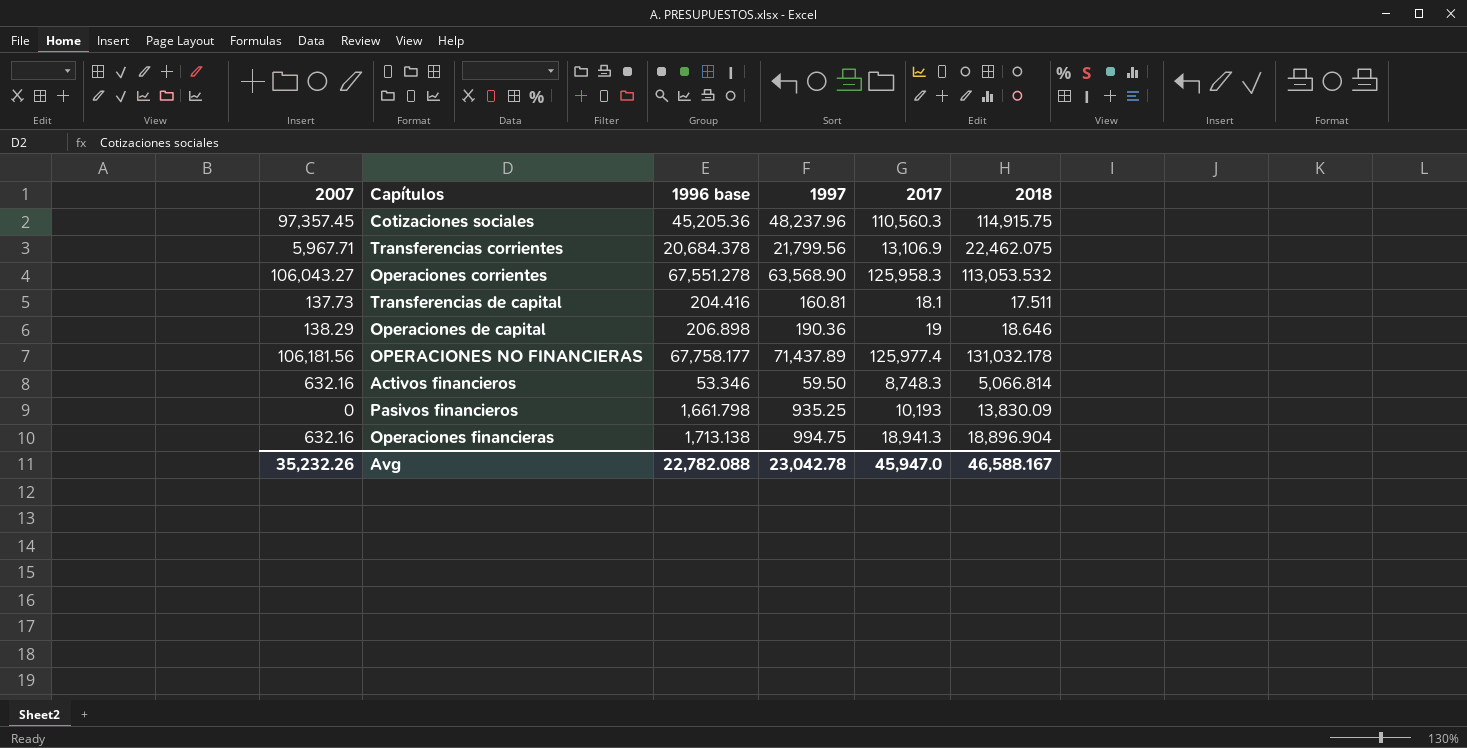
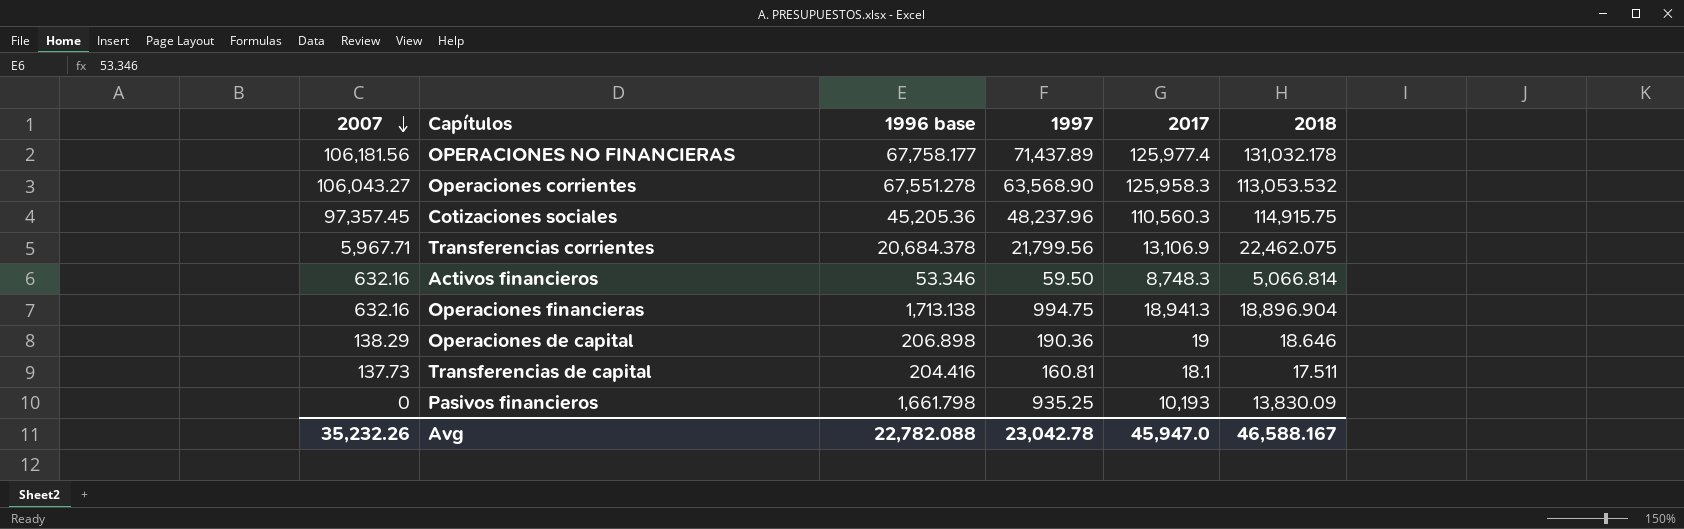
row order: none -> 2007 descending

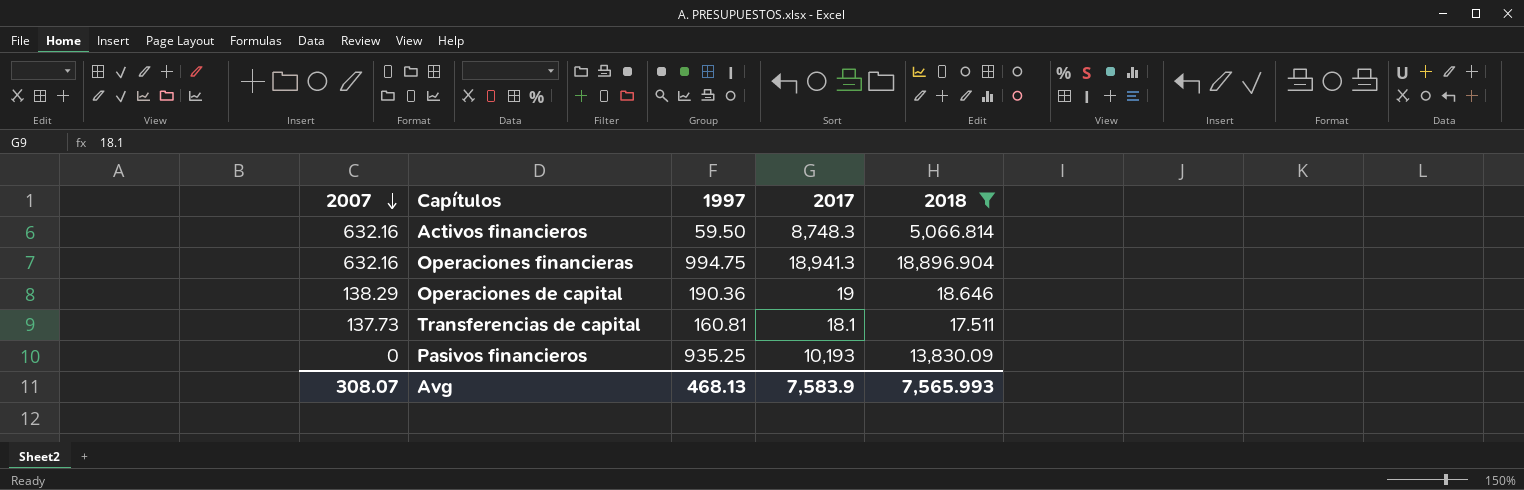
filter: none -> 2018 <= 18,896.904
column 1996 base | position: 3 -> none
Avg | 2007: 35,232.26 -> 308.07
Avg | 1997: 23,042.78 -> 468.13
Avg | 2017: 45,947.0 -> 7,583.9
Avg | 2018: 46,588.167 -> 7,565.993

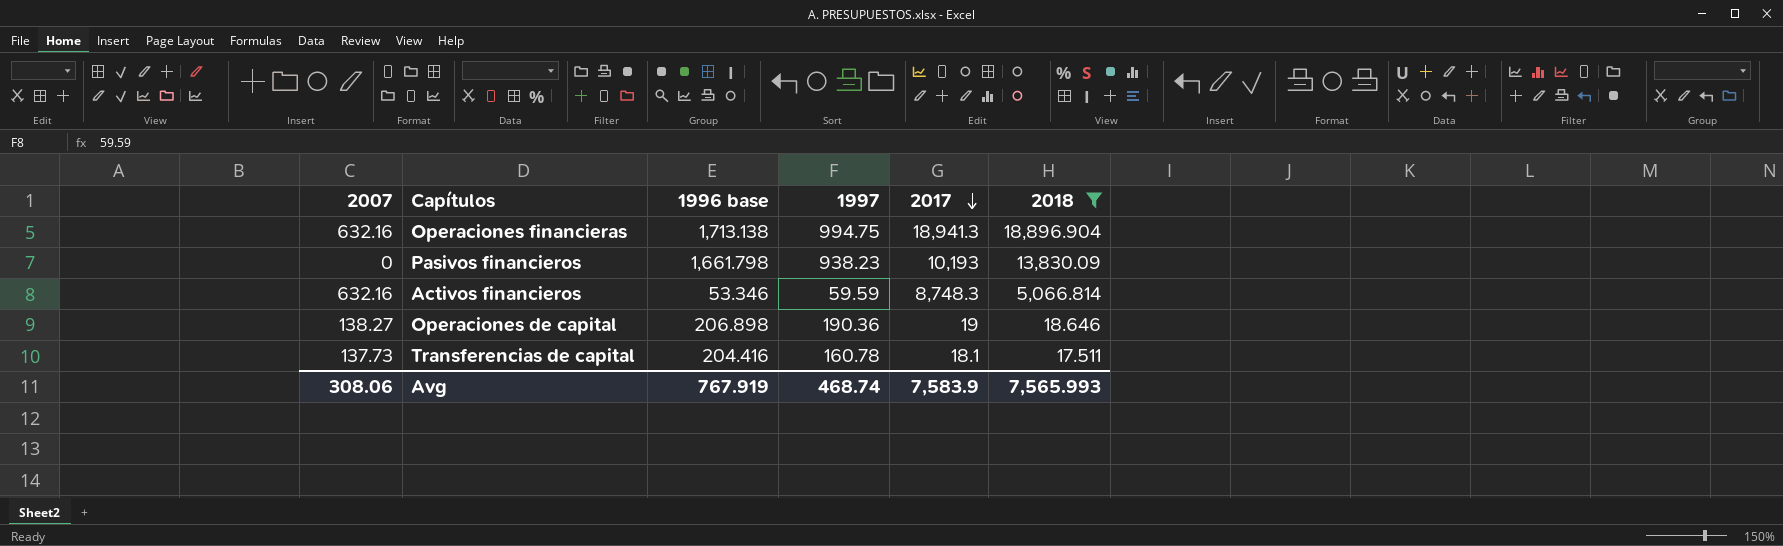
row order: 2007 descending -> 2017 descending
column 1996 base | position: none -> 3
Pasivos financieros | 1997: 935.25 -> 938.23
Activos financieros | 1997: 59.50 -> 59.59
Operaciones de capital | 2007: 138.29 -> 138.27
Transferencias de capital | 1997: 160.81 -> 160.78
Avg | 2007: 308.07 -> 308.06
Avg | 1997: 468.13 -> 468.74

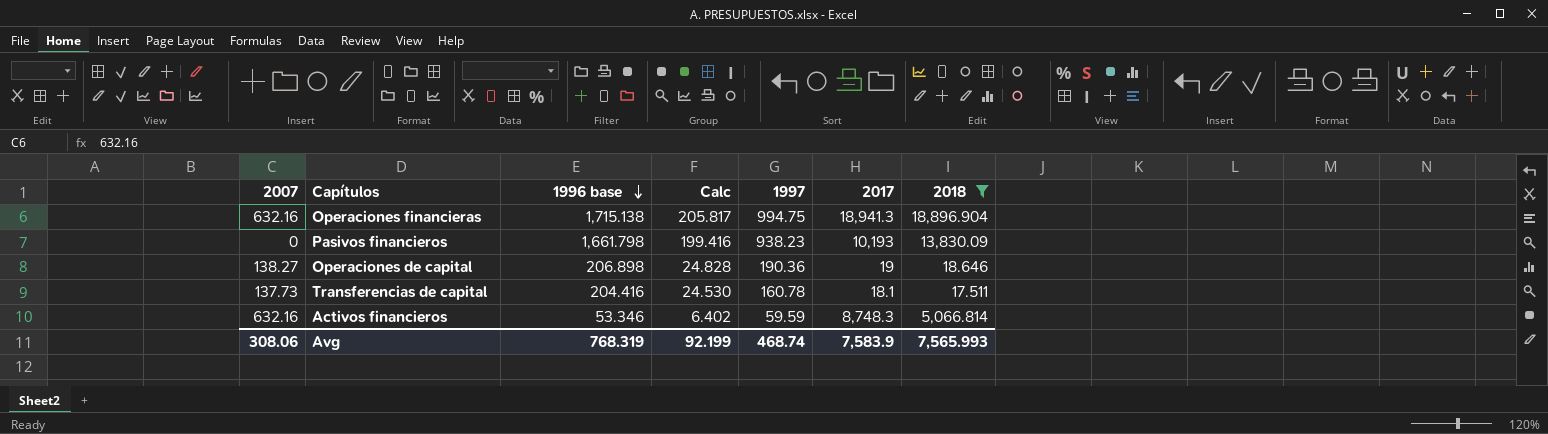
row order: 2017 descending -> 1996 base descending
column Calc | formula: none -> [1996 base] * 0.12
Operaciones financieras | 1996 base: 1,713.138 -> 1,715.138
Avg | 1996 base: 767.919 -> 768.319

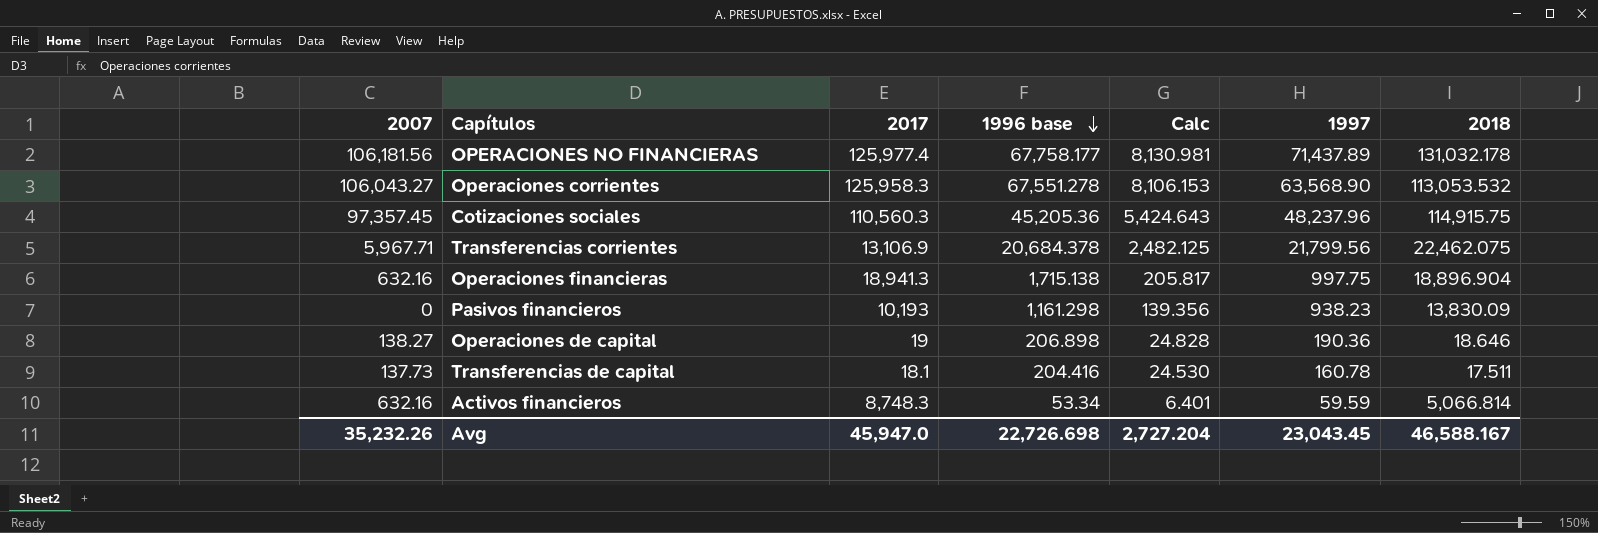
filter: 2018 <= 18,896.904 -> none
column 2017 | position: 6 -> 3
Operaciones financieras | 1997: 994.75 -> 997.75
Pasivos financieros | 1996 base: 1,661.798 -> 1,161.298
Pasivos financieros | Calc: 199.416 -> 139.356
Activos financieros | 1996 base: 53.346 -> 53.34
Activos financieros | Calc: 6.402 -> 6.401
Avg | 2007: 308.06 -> 35,232.26
Avg | 2017: 7,583.9 -> 45,947.0
Avg | 1996 base: 768.319 -> 22,726.698
Avg | Calc: 92.199 -> 2,727.204
Avg | 1997: 468.74 -> 23,043.45
Avg | 2018: 7,565.993 -> 46,588.167

